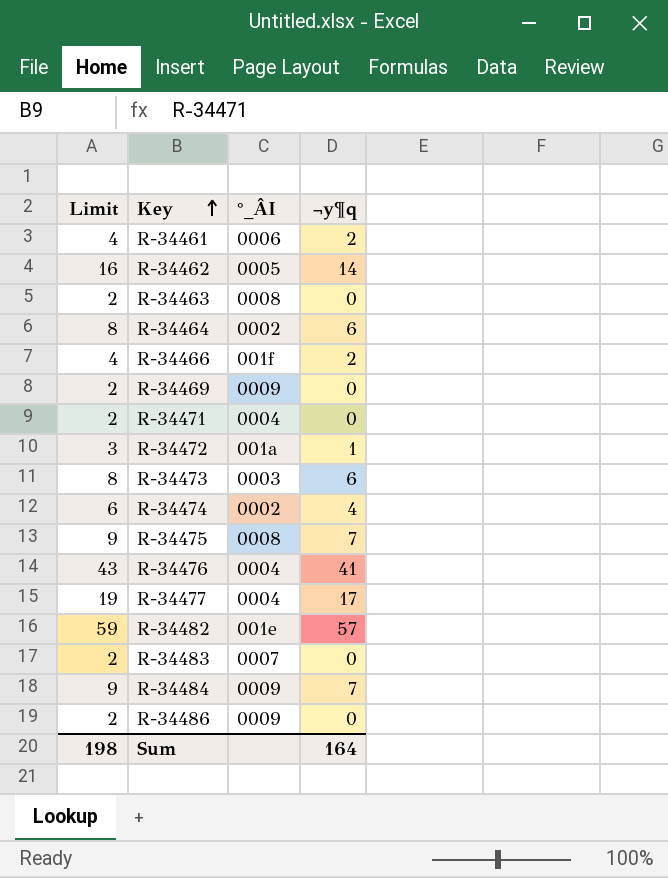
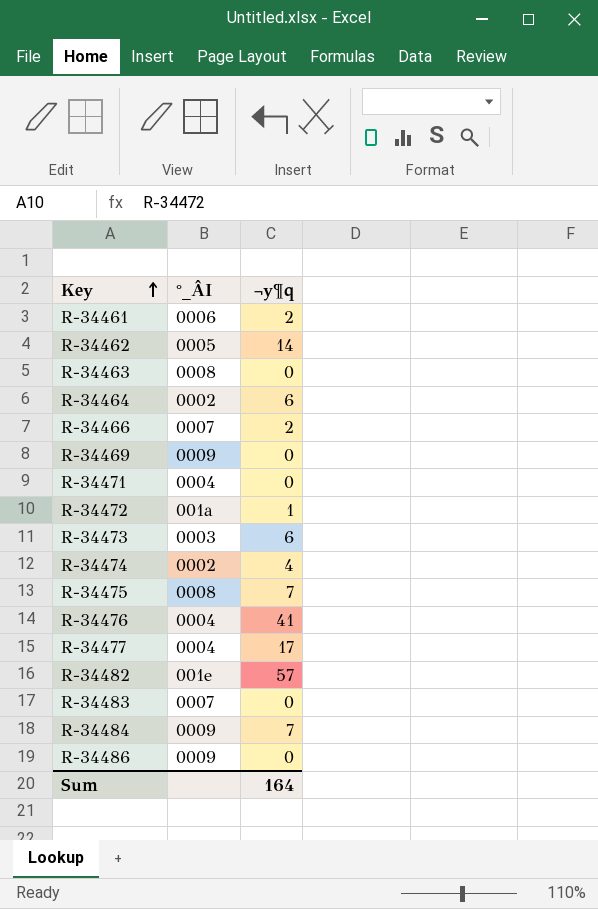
column Limit | formula: [¬y¶q] + 2 -> none
R-34466 | °_ÂI: 001f -> 0007

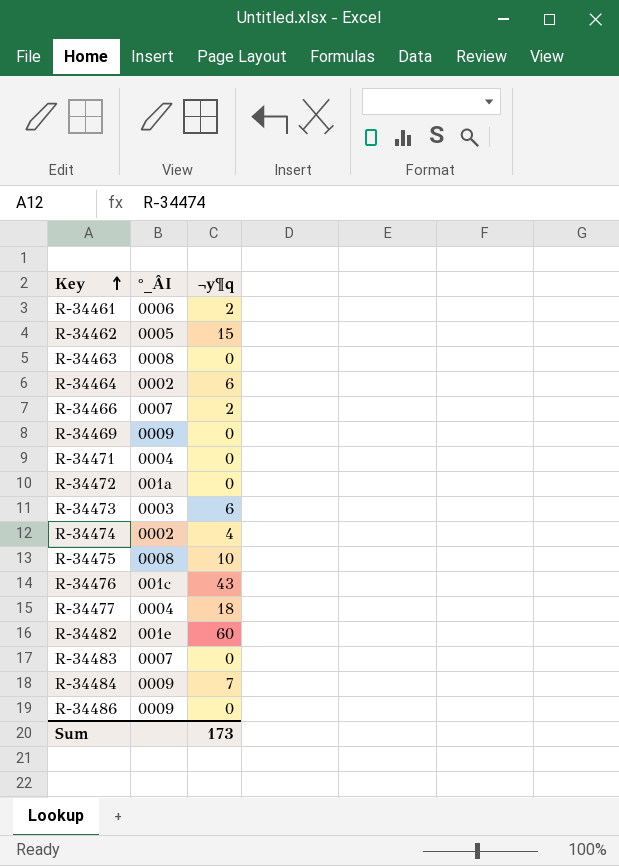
R-34462 | ¬y¶q: 14 -> 15
R-34472 | ¬y¶q: 1 -> 0
R-34475 | ¬y¶q: 7 -> 10
R-34476 | °_ÂI: 0004 -> 001c
R-34476 | ¬y¶q: 41 -> 43
R-34477 | ¬y¶q: 17 -> 18
R-34482 | ¬y¶q: 57 -> 60
Sum | ¬y¶q: 164 -> 173

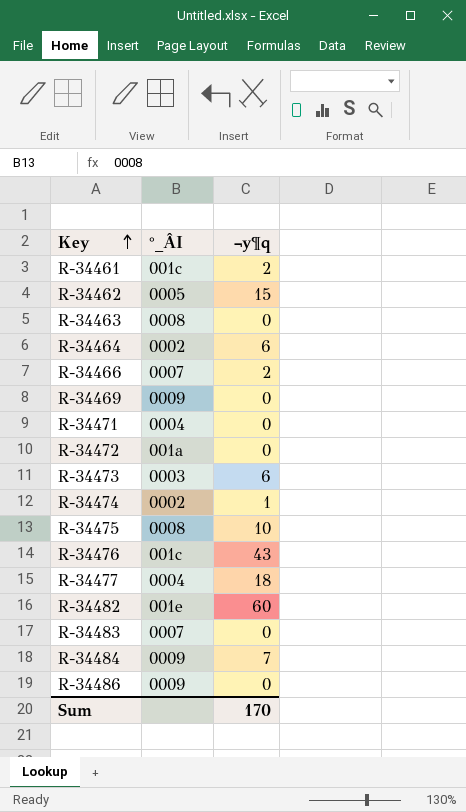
R-34461 | °_ÂI: 0006 -> 001c
R-34474 | ¬y¶q: 4 -> 1
Sum | ¬y¶q: 173 -> 170

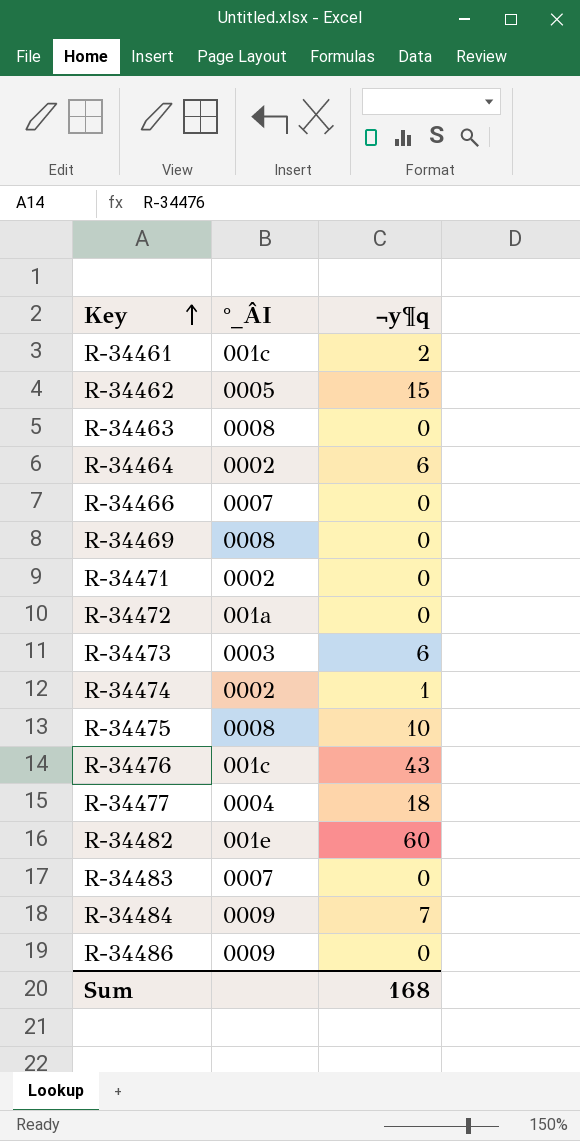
R-34466 | ¬y¶q: 2 -> 0
R-34469 | °_ÂI: 0009 -> 0008
R-34471 | °_ÂI: 0004 -> 0002
Sum | ¬y¶q: 170 -> 168

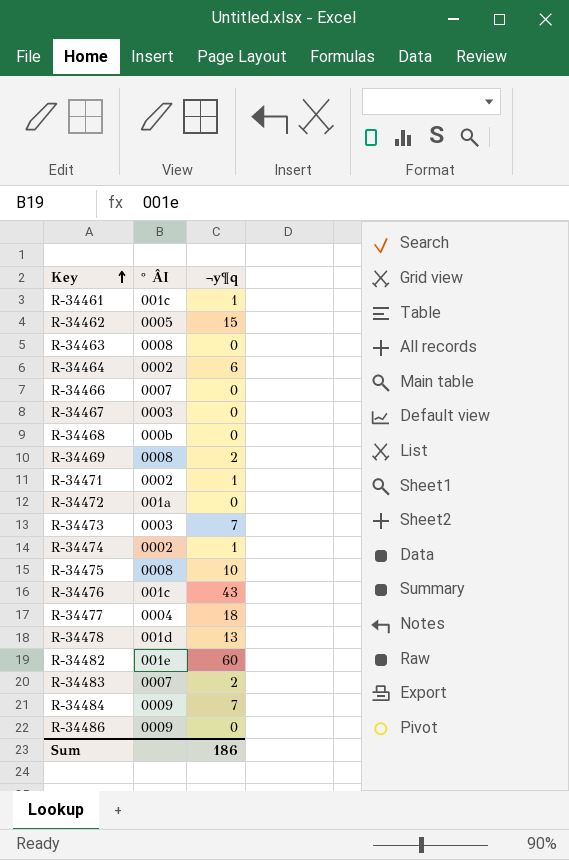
column name: °_ÂI -> ° ÂI
R-34461 | ¬y¶q: 2 -> 1
row R-34467: none -> 0003 | 0
row R-34468: none -> 000b | 0
R-34469 | ¬y¶q: 0 -> 2
R-34471 | ¬y¶q: 0 -> 1
R-34473 | ¬y¶q: 6 -> 7
row R-34478: none -> 001d | 13
R-34483 | ¬y¶q: 0 -> 2
Sum | ¬y¶q: 168 -> 186

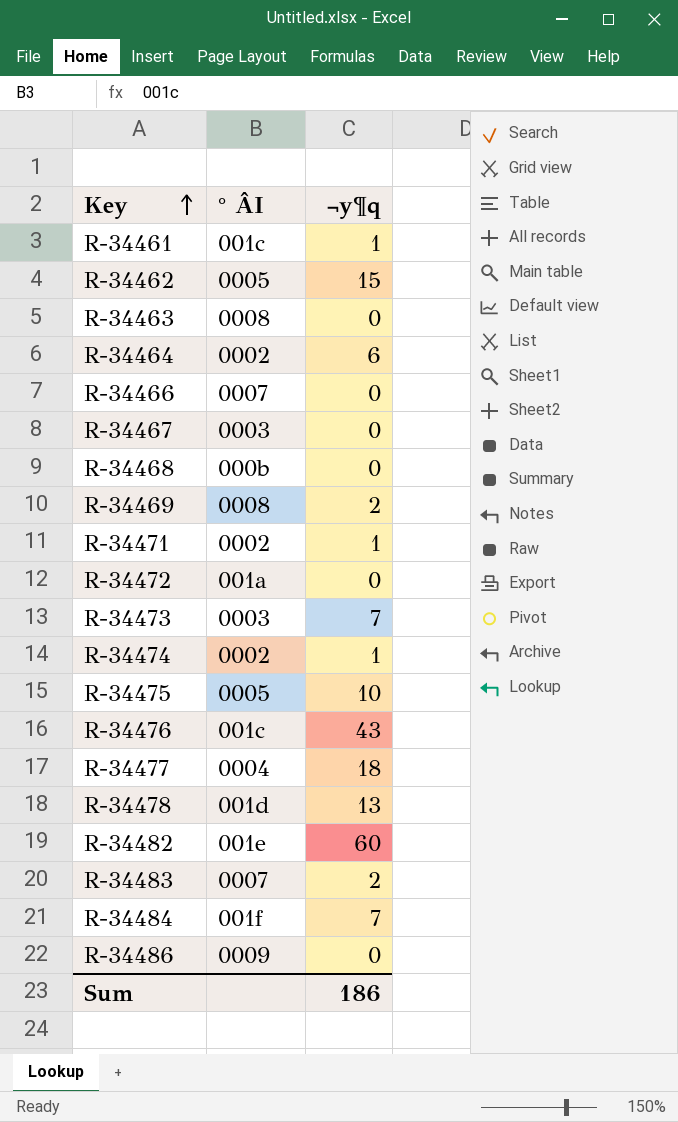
R-34475 | ° ÂI: 0008 -> 0005
R-34484 | ° ÂI: 0009 -> 001f

